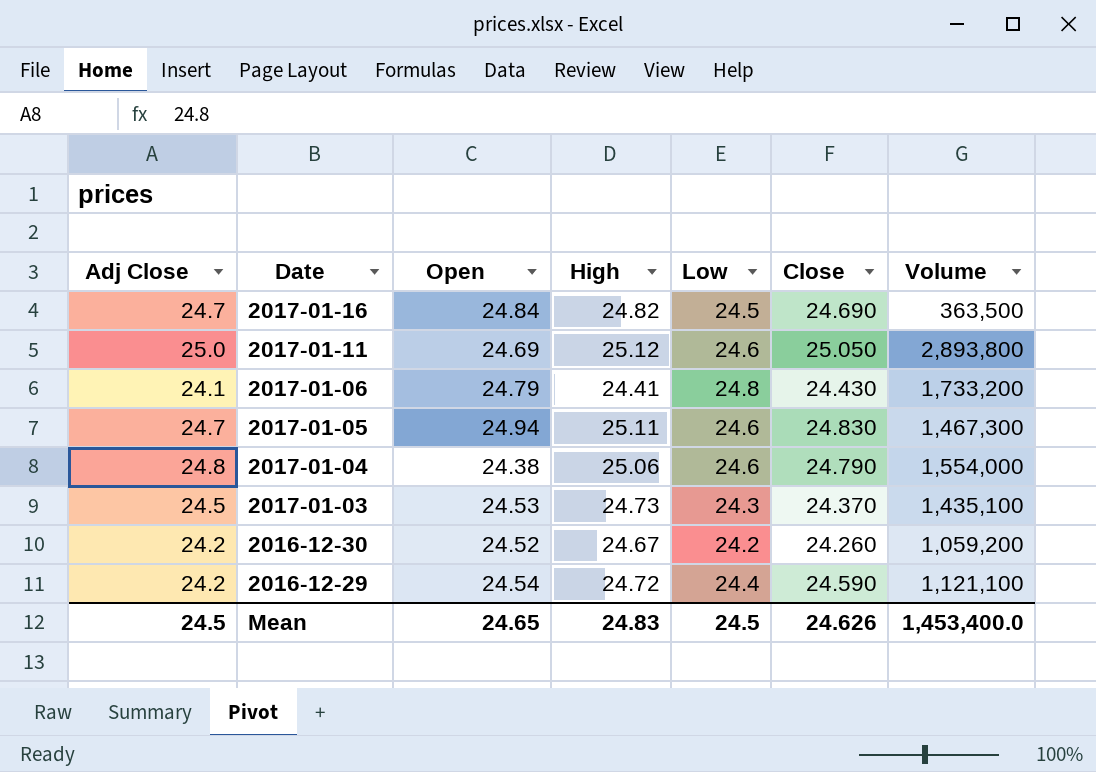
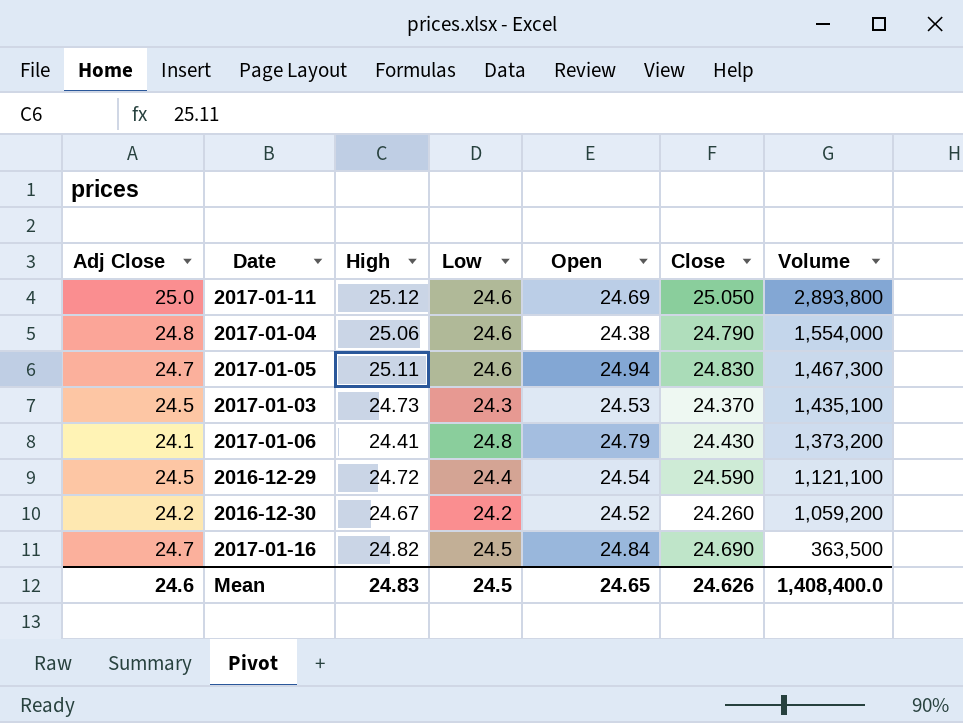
row order: Date descending -> Volume descending
column Open | position: 3 -> 5
2017-01-06 | Volume: 1,733,200 -> 1,373,200
2016-12-29 | Adj Close: 24.2 -> 24.5
Mean | Adj Close: 24.5 -> 24.6
Mean | Volume: 1,453,400.0 -> 1,408,400.0

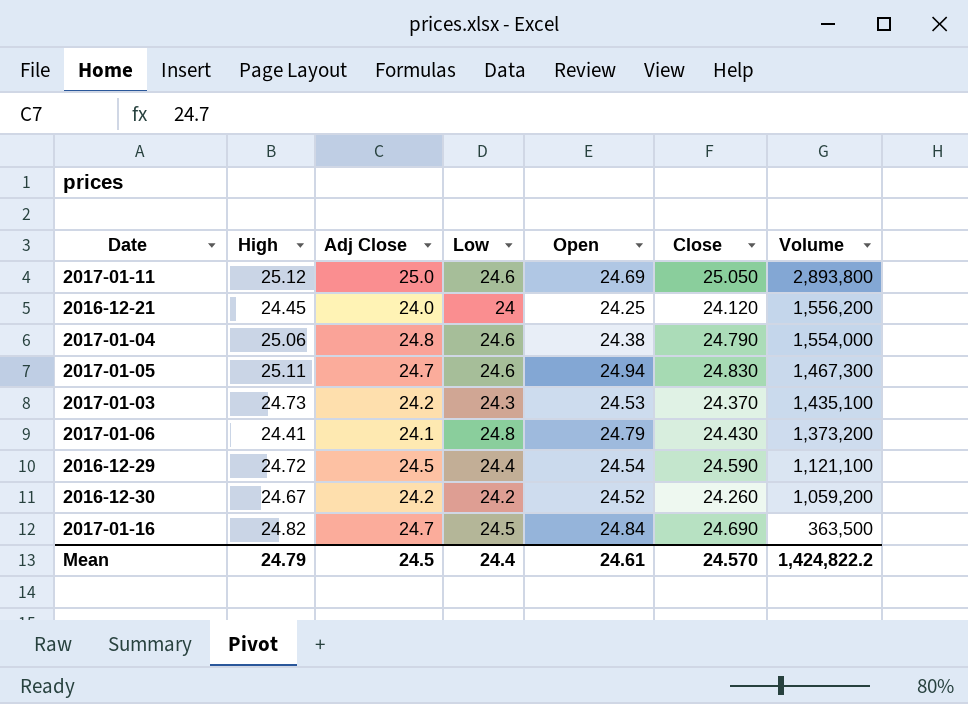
column Adj Close | position: 1 -> 3
row 2016-12-21: none -> 24.45 | 24.0 | 24 | 24.25 | 24.120 | 1,556,200
2017-01-03 | Adj Close: 24.5 -> 24.2
Mean | High: 24.83 -> 24.79
Mean | Adj Close: 24.6 -> 24.5
Mean | Low: 24.5 -> 24.4
Mean | Open: 24.65 -> 24.61
Mean | Close: 24.626 -> 24.570
Mean | Volume: 1,408,400.0 -> 1,424,822.2

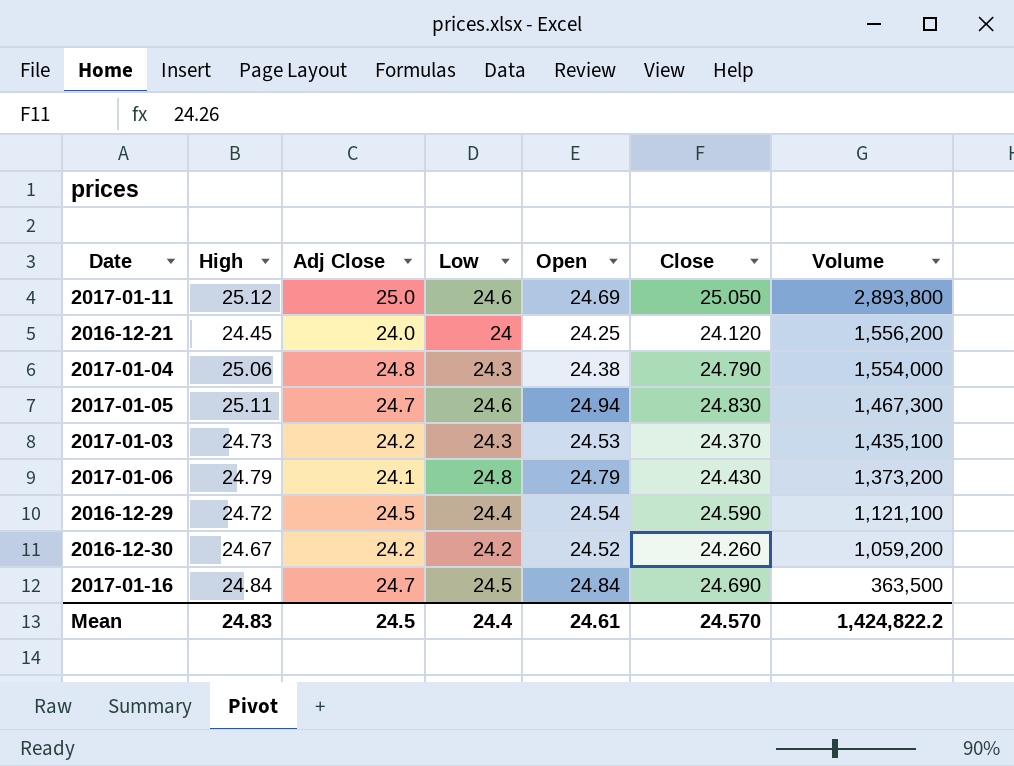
2017-01-04 | Low: 24.6 -> 24.3
2017-01-06 | High: 24.41 -> 24.79
2017-01-16 | High: 24.82 -> 24.84
Mean | High: 24.79 -> 24.83

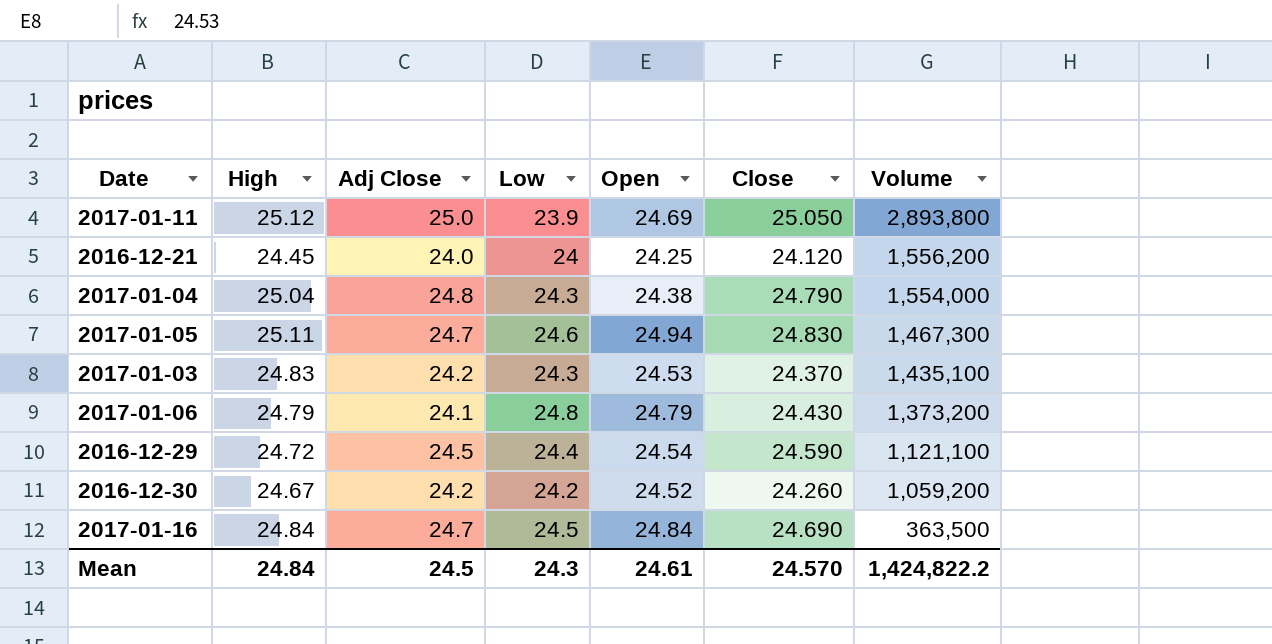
2017-01-11 | Low: 24.6 -> 23.9
2017-01-04 | High: 25.06 -> 25.04
2017-01-03 | High: 24.73 -> 24.83
Mean | High: 24.83 -> 24.84
Mean | Low: 24.4 -> 24.3

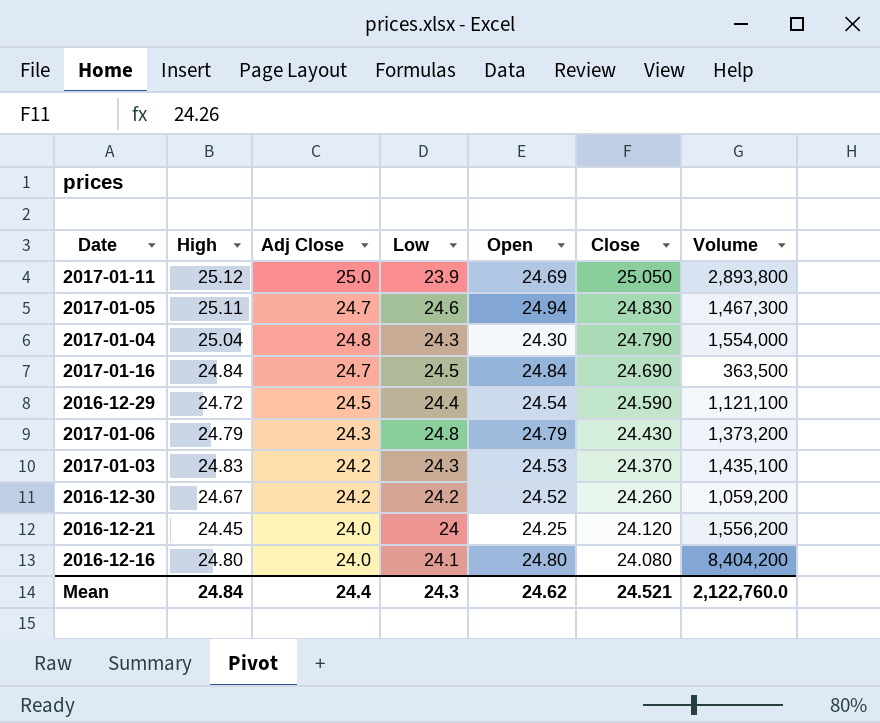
row order: Volume descending -> Close descending
2017-01-04 | Open: 24.38 -> 24.30
2017-01-06 | Adj Close: 24.1 -> 24.3
row 2016-12-16: none -> 24.80 | 24.0 | 24.1 | 24.80 | 24.080 | 8,404,200
Mean | Adj Close: 24.5 -> 24.4
Mean | Open: 24.61 -> 24.62
Mean | Close: 24.570 -> 24.521
Mean | Volume: 1,424,822.2 -> 2,122,760.0

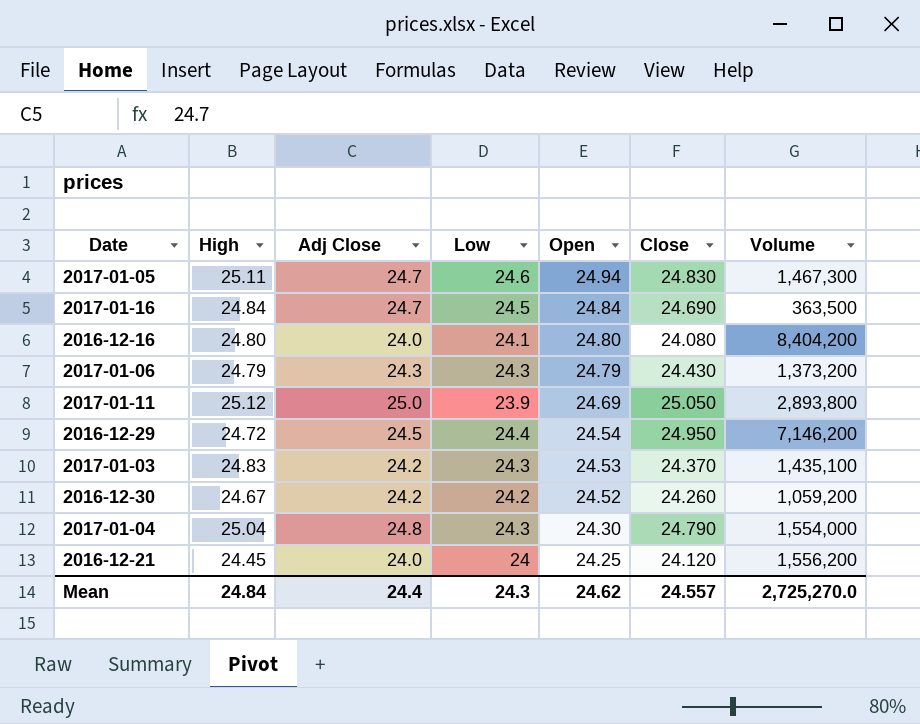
row order: Close descending -> Open descending
2017-01-06 | Low: 24.8 -> 24.3
2016-12-29 | Close: 24.590 -> 24.950
2016-12-29 | Volume: 1,121,100 -> 7,146,200
Mean | Close: 24.521 -> 24.557
Mean | Volume: 2,122,760.0 -> 2,725,270.0

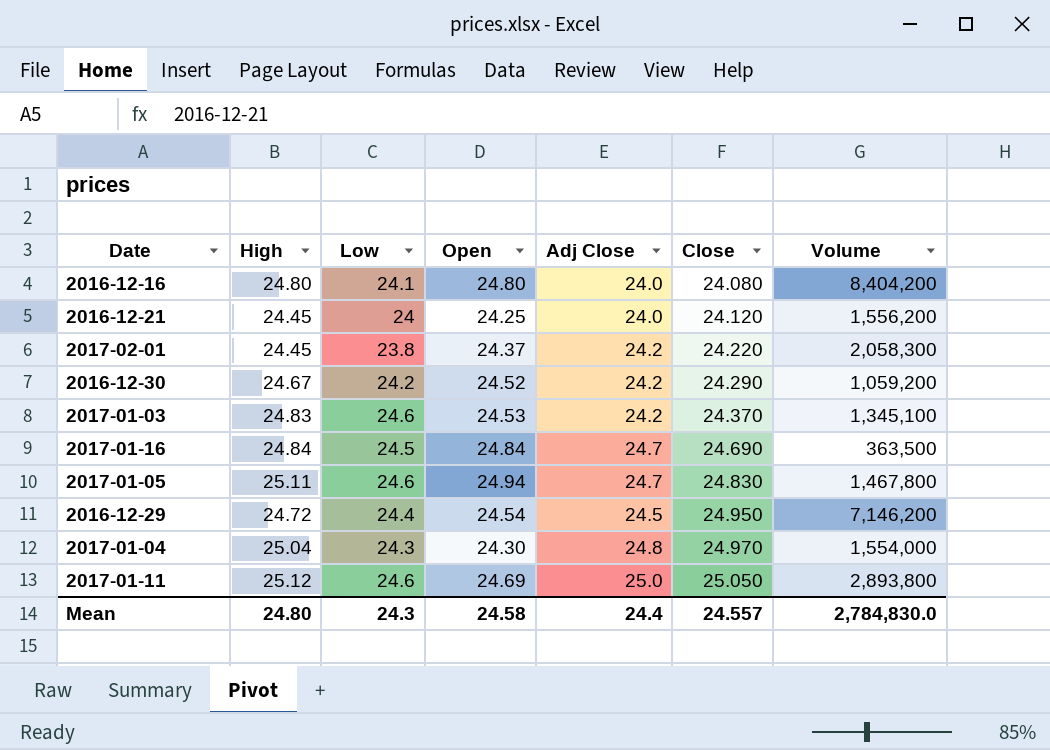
row order: Open descending -> Close ascending
column Adj Close | position: 3 -> 5
row 2017-01-06: 24.79 | 24.3 | 24.3 | 24.79 | 24.430 | 1,373,200 -> none
row 2017-02-01: none -> 24.45 | 23.8 | 24.37 | 24.2 | 24.220 | 2,058,300
2016-12-30 | Close: 24.260 -> 24.290
2017-01-03 | Low: 24.3 -> 24.6
2017-01-03 | Volume: 1,435,100 -> 1,345,100
2017-01-05 | Volume: 1,467,300 -> 1,467,800
2017-01-04 | Close: 24.790 -> 24.970
2017-01-11 | Low: 23.9 -> 24.6
Mean | High: 24.84 -> 24.80
Mean | Open: 24.62 -> 24.58
Mean | Volume: 2,725,270.0 -> 2,784,830.0

